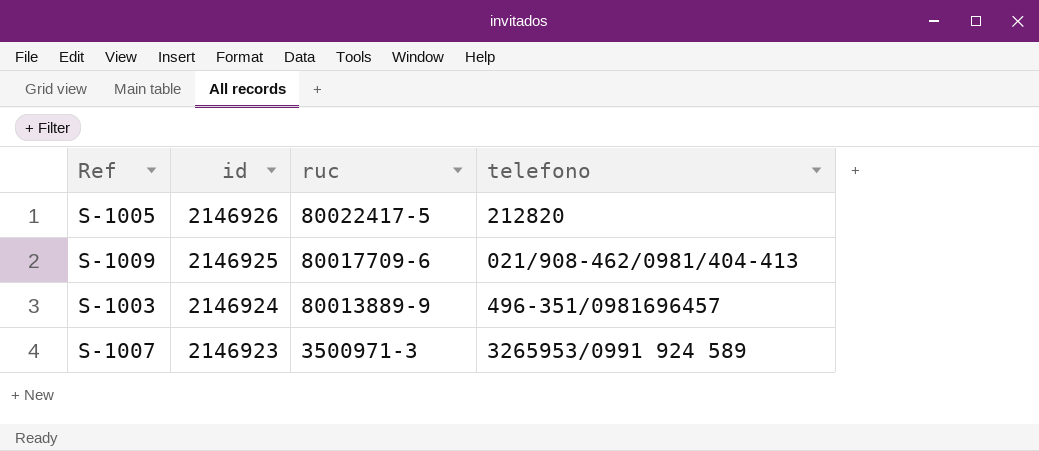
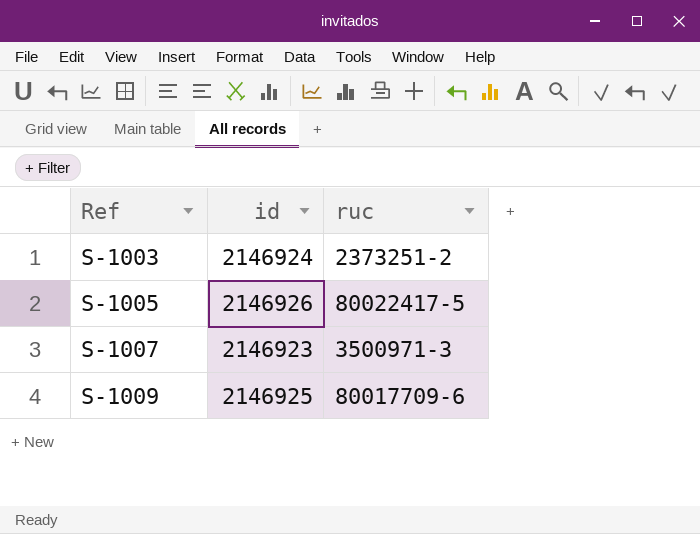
row order: id descending -> Ref ascending
column telefono | position: 4 -> none
S-1003 | ruc: 80013889-9 -> 2373251-2

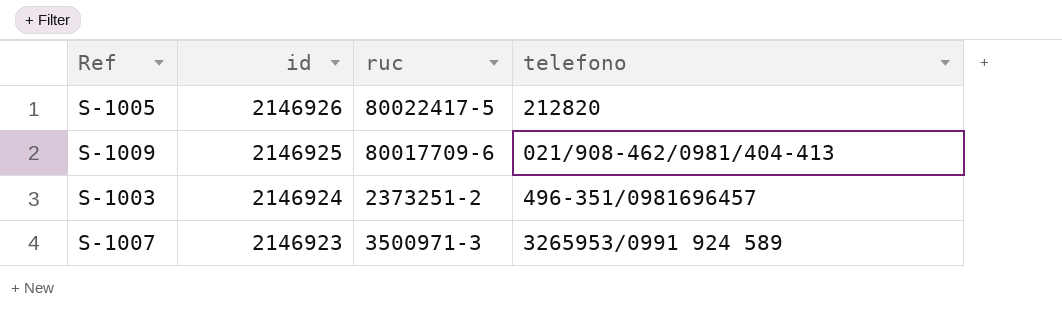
row order: Ref ascending -> id descending
column telefono | position: none -> 4

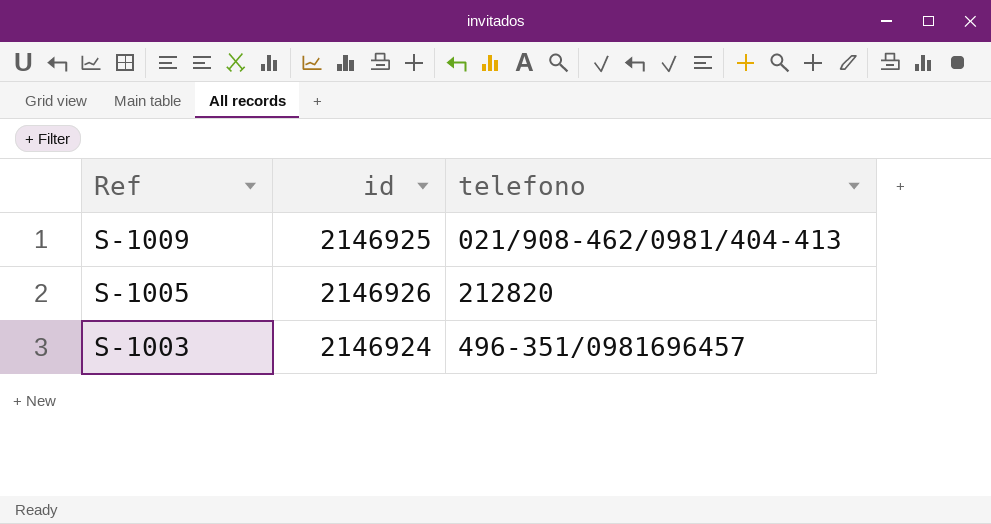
row order: id descending -> Ref descending
column ruc | position: 3 -> none
row S-1007: 2146923 | 3500971-3 | 3265953/0991 924 589 -> none

